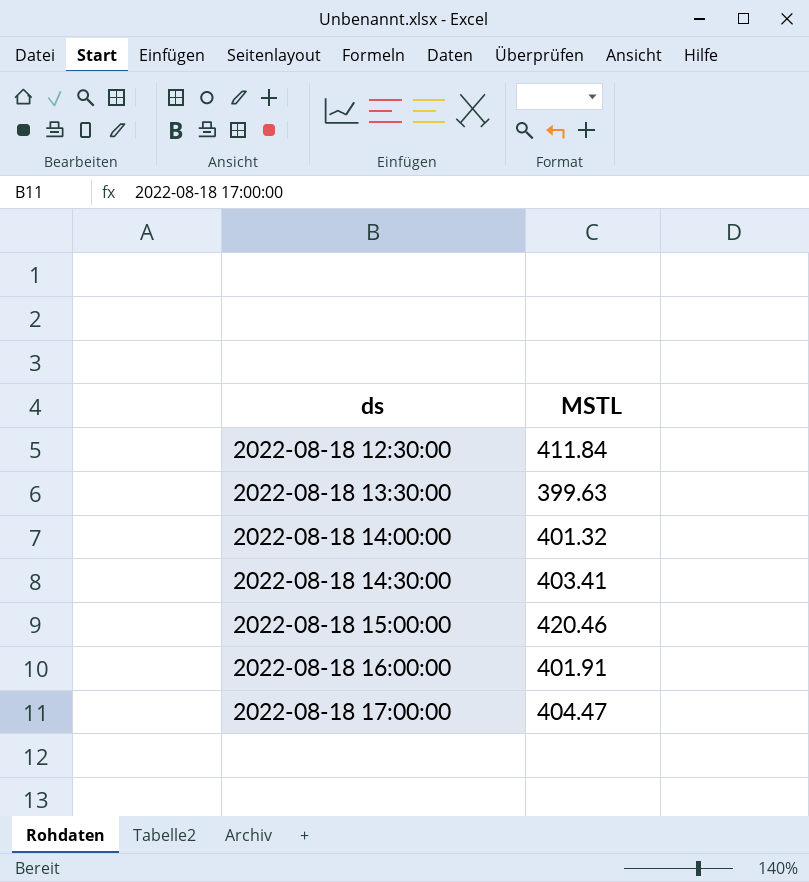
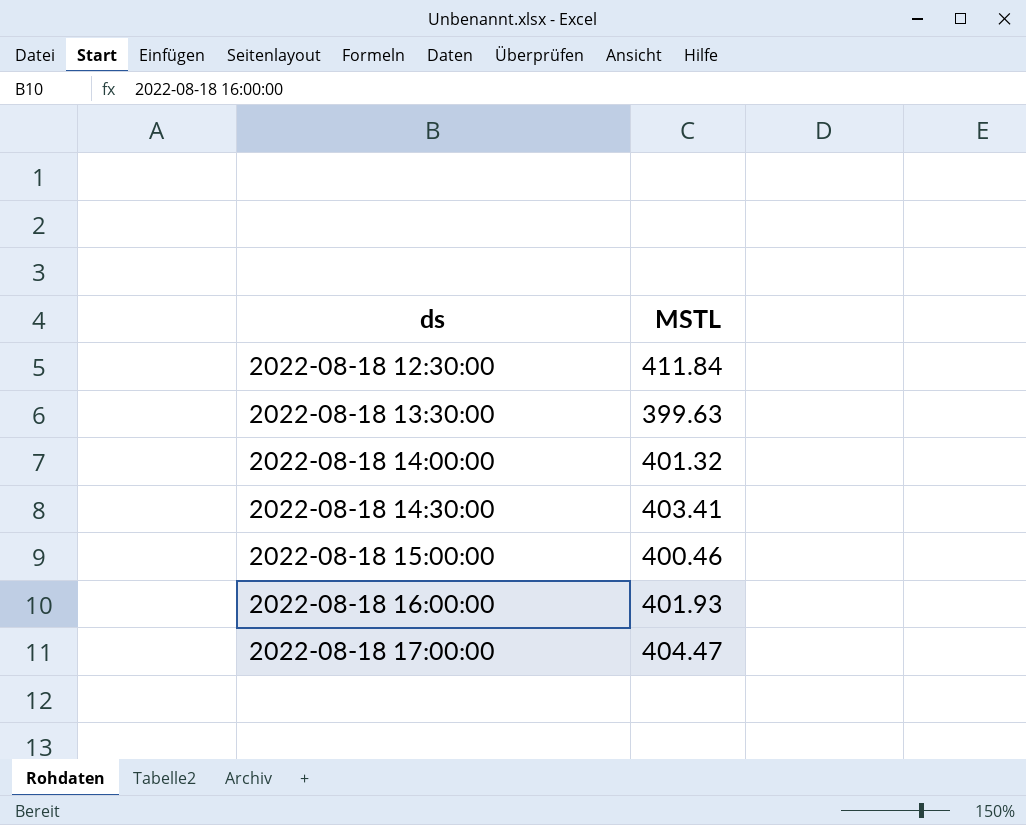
2022-08-18 15:00:00 | MSTL: 420.46 -> 400.46
2022-08-18 16:00:00 | MSTL: 401.91 -> 401.93

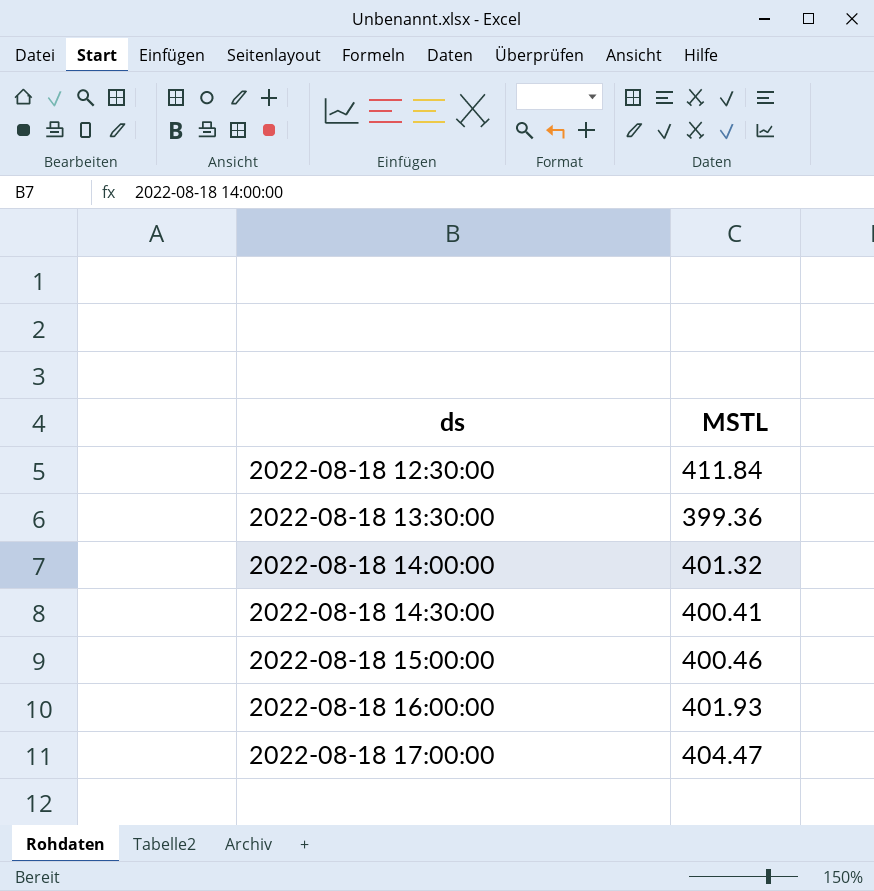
2022-08-18 13:30:00 | MSTL: 399.63 -> 399.36
2022-08-18 14:30:00 | MSTL: 403.41 -> 400.41

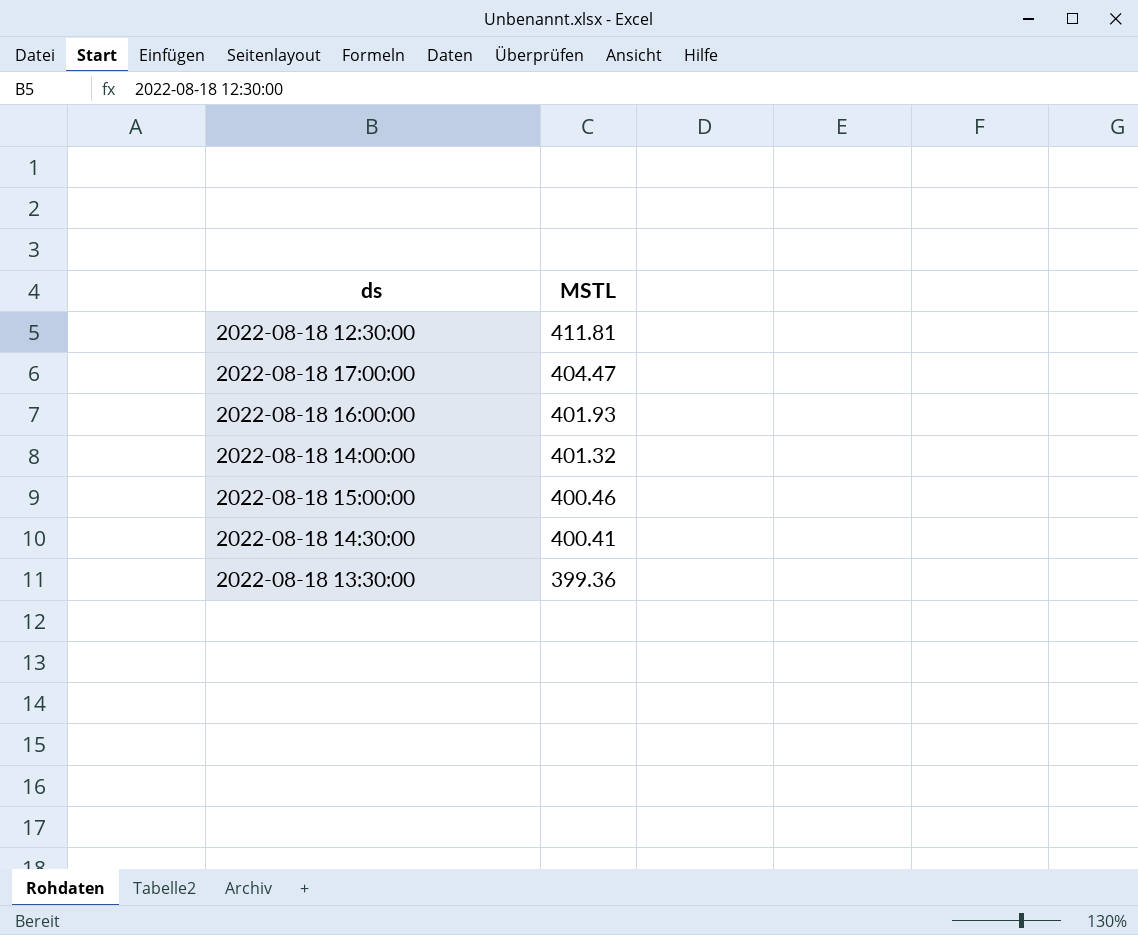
row order: ds ascending -> MSTL descending
2022-08-18 12:30:00 | MSTL: 411.84 -> 411.81

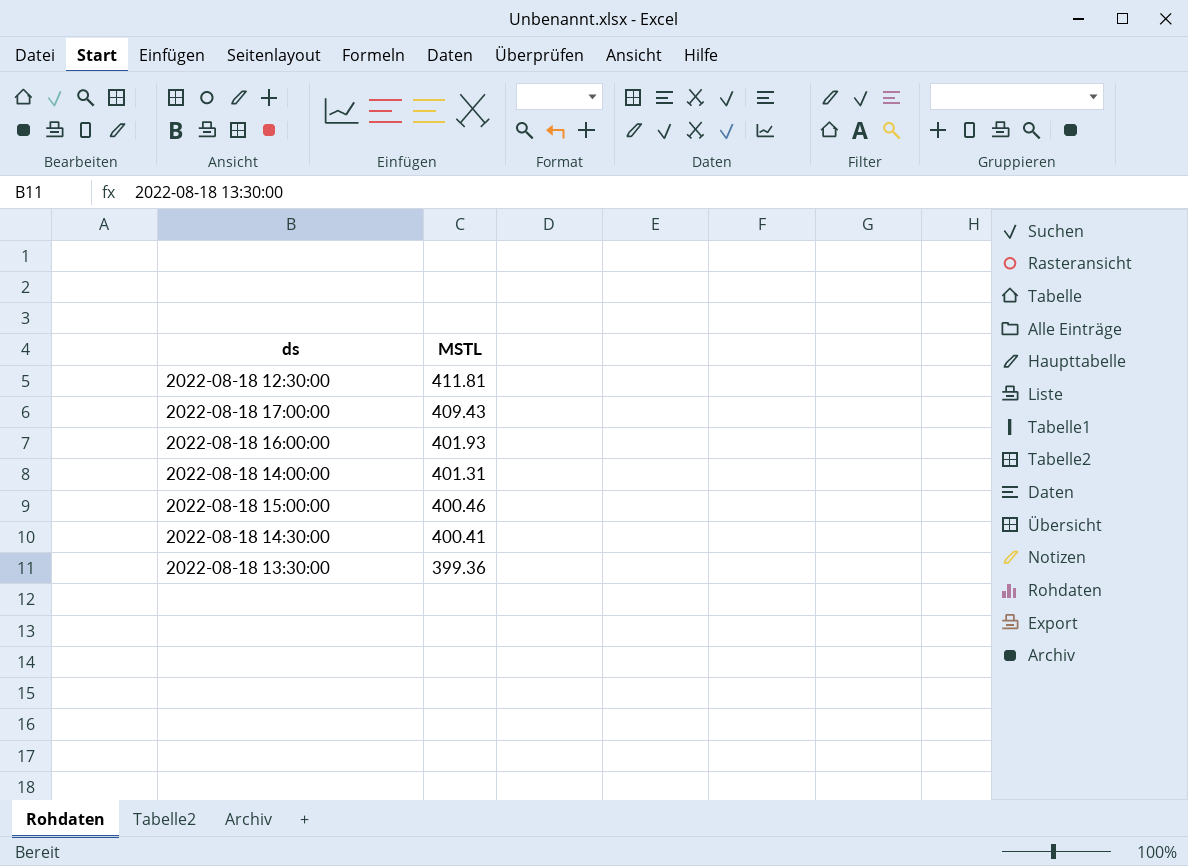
2022-08-18 17:00:00 | MSTL: 404.47 -> 409.43
2022-08-18 14:00:00 | MSTL: 401.32 -> 401.31

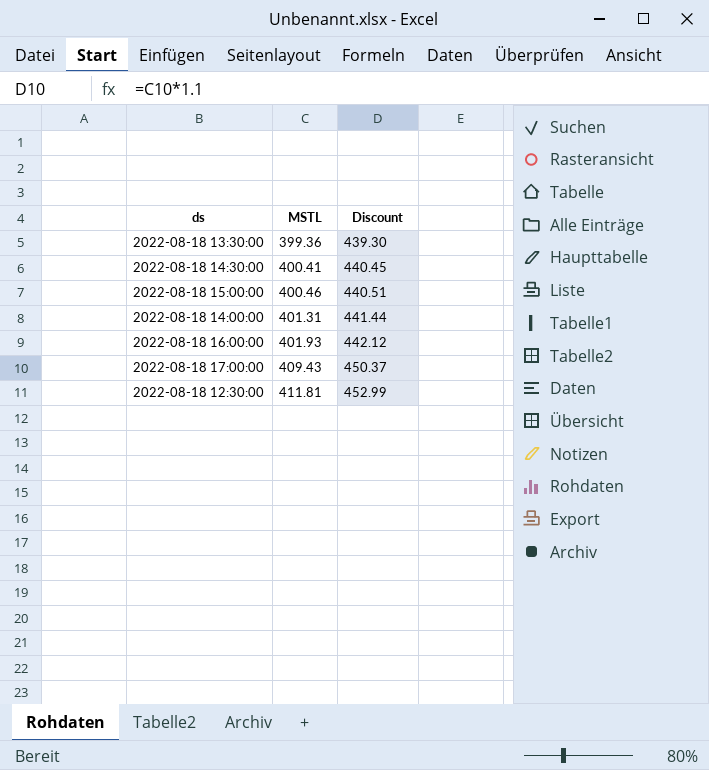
row order: MSTL descending -> MSTL ascending
column Discount | formula: none -> [MSTL] * 1.1

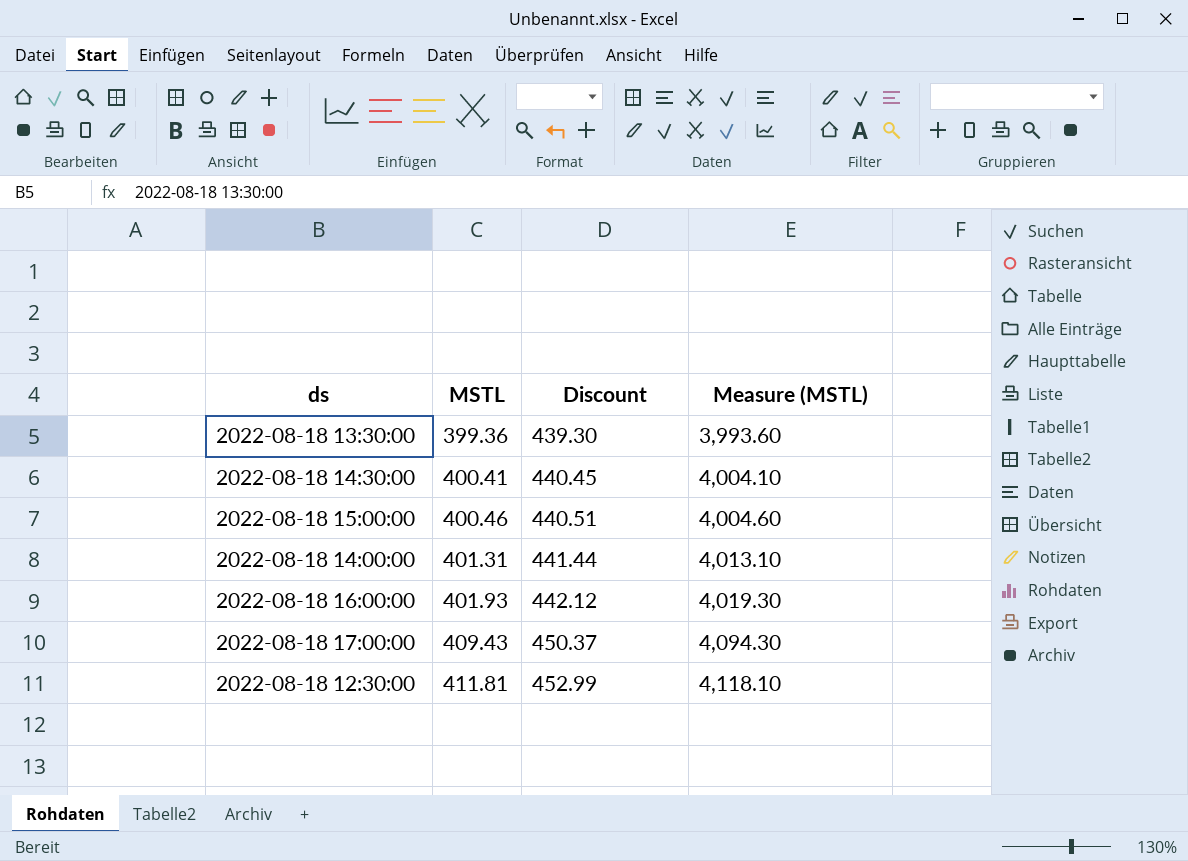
column Measure (MSTL) | formula: none -> [MSTL] * 10

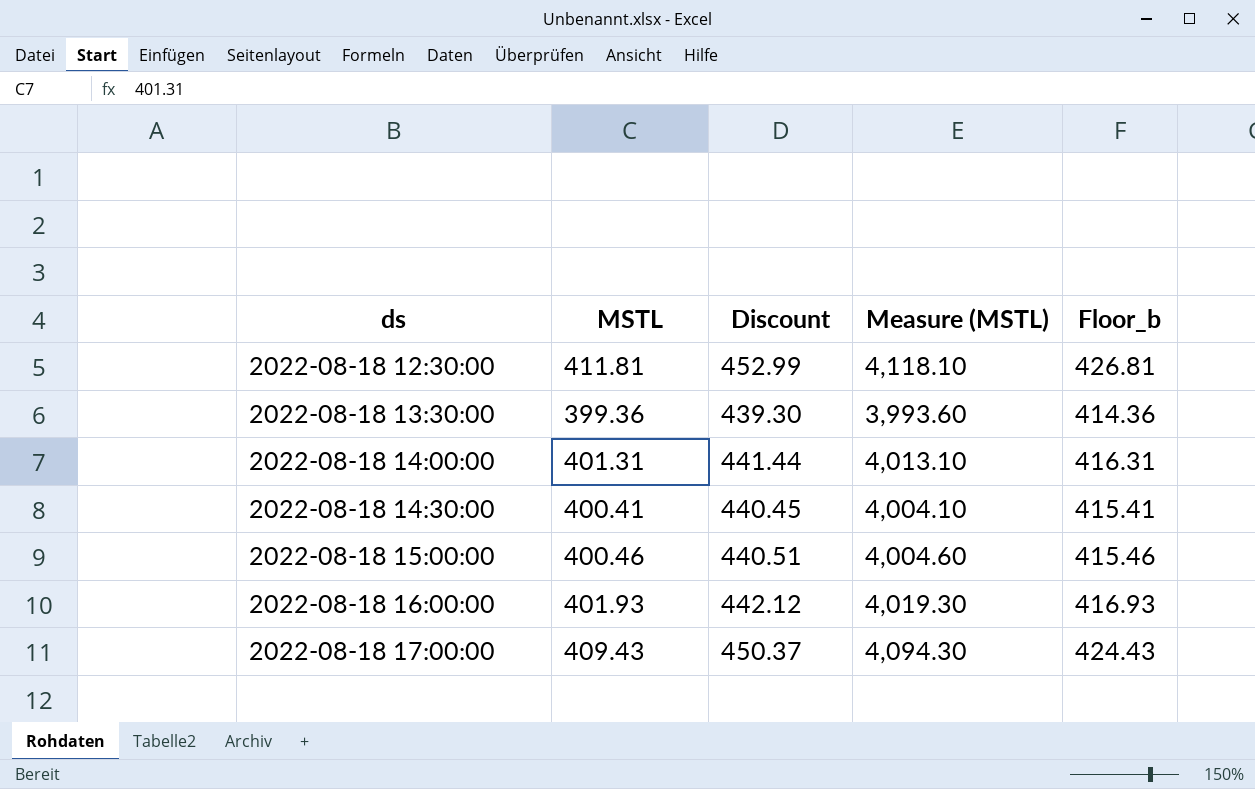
row order: MSTL ascending -> ds ascending
column Floor_b | formula: none -> [MSTL] + 15

